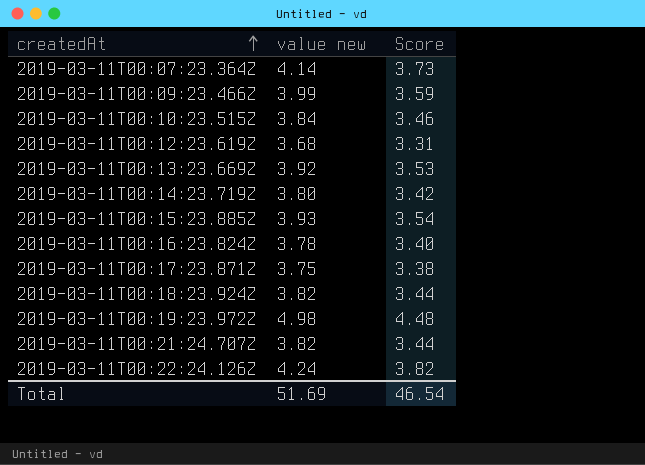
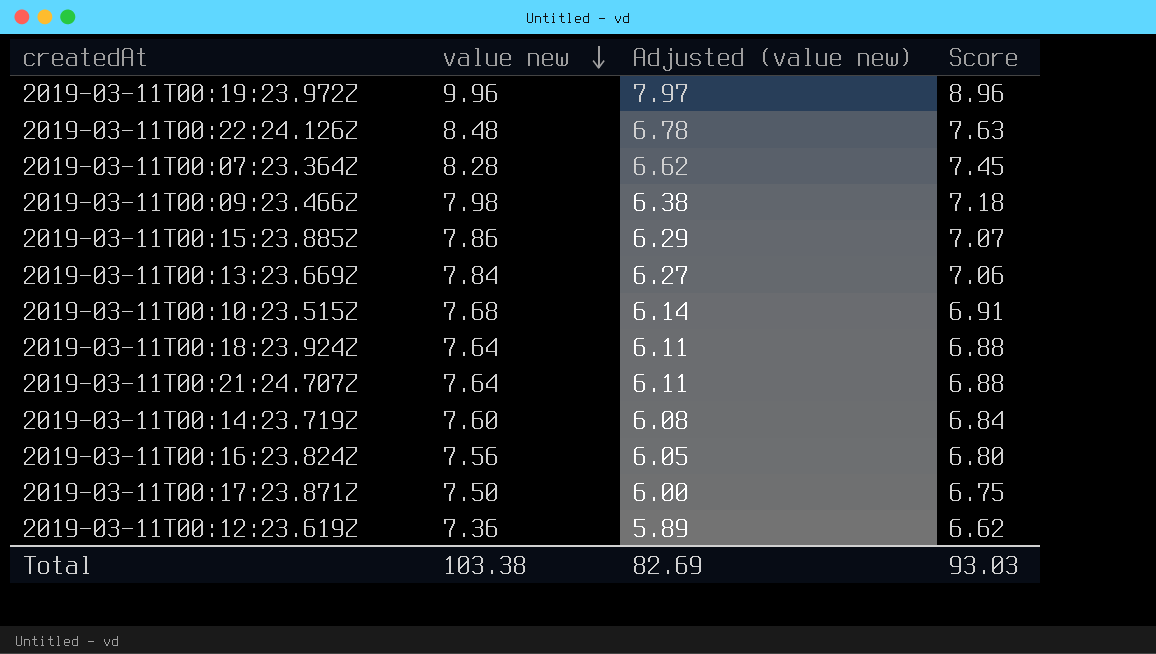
row order: createdAt ascending -> value new descending
column Adjusted (value new) | formula: none -> [value new] * 0.8
2019-03-11T00:19:23.972Z | value new: 4.98 -> 9.96
2019-03-11T00:19:23.972Z | Score: 4.48 -> 8.96
2019-03-11T00:22:24.126Z | value new: 4.24 -> 8.48
2019-03-11T00:22:24.126Z | Score: 3.82 -> 7.63
2019-03-11T00:07:23.364Z | value new: 4.14 -> 8.28
2019-03-11T00:07:23.364Z | Score: 3.73 -> 7.45
2019-03-11T00:09:23.466Z | value new: 3.99 -> 7.98
2019-03-11T00:09:23.466Z | Score: 3.59 -> 7.18
2019-03-11T00:15:23.885Z | value new: 3.93 -> 7.86
2019-03-11T00:15:23.885Z | Score: 3.54 -> 7.07
2019-03-11T00:13:23.669Z | value new: 3.92 -> 7.84
2019-03-11T00:13:23.669Z | Score: 3.53 -> 7.06
2019-03-11T00:10:23.515Z | value new: 3.84 -> 7.68
2019-03-11T00:10:23.515Z | Score: 3.46 -> 6.91
2019-03-11T00:18:23.924Z | value new: 3.82 -> 7.64
2019-03-11T00:18:23.924Z | Score: 3.44 -> 6.88
2019-03-11T00:21:24.707Z | value new: 3.82 -> 7.64
2019-03-11T00:21:24.707Z | Score: 3.44 -> 6.88
2019-03-11T00:14:23.719Z | value new: 3.80 -> 7.60
2019-03-11T00:14:23.719Z | Score: 3.42 -> 6.84
2019-03-11T00:16:23.824Z | value new: 3.78 -> 7.56
2019-03-11T00:16:23.824Z | Score: 3.40 -> 6.80
2019-03-11T00:17:23.871Z | value new: 3.75 -> 7.50
2019-03-11T00:17:23.871Z | Score: 3.38 -> 6.75
2019-03-11T00:12:23.619Z | value new: 3.68 -> 7.36
2019-03-11T00:12:23.619Z | Score: 3.31 -> 6.62
Total | value new: 51.69 -> 103.38
Total | Score: 46.54 -> 93.03

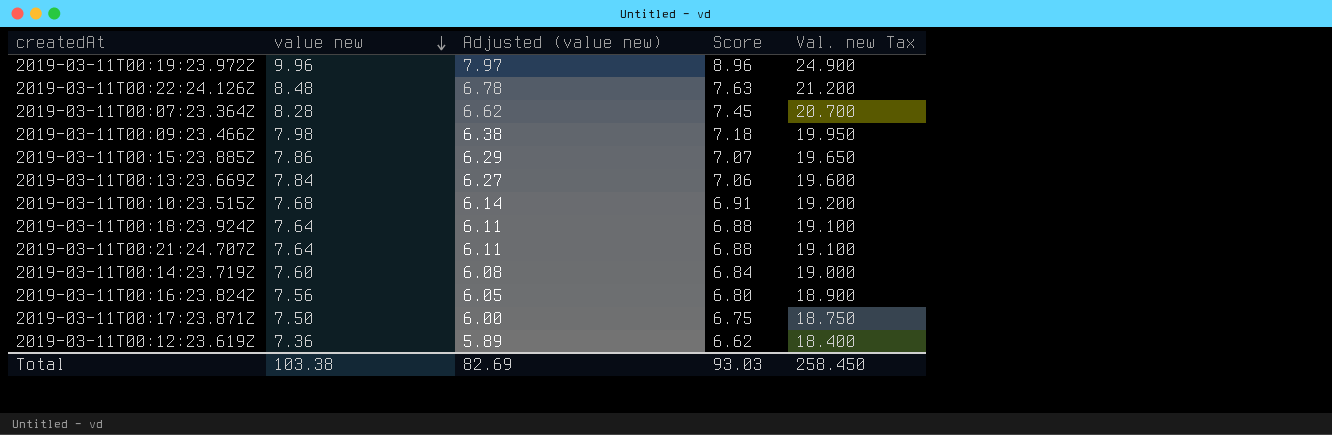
column Val. new Tax | formula: none -> [value new] * 2.5

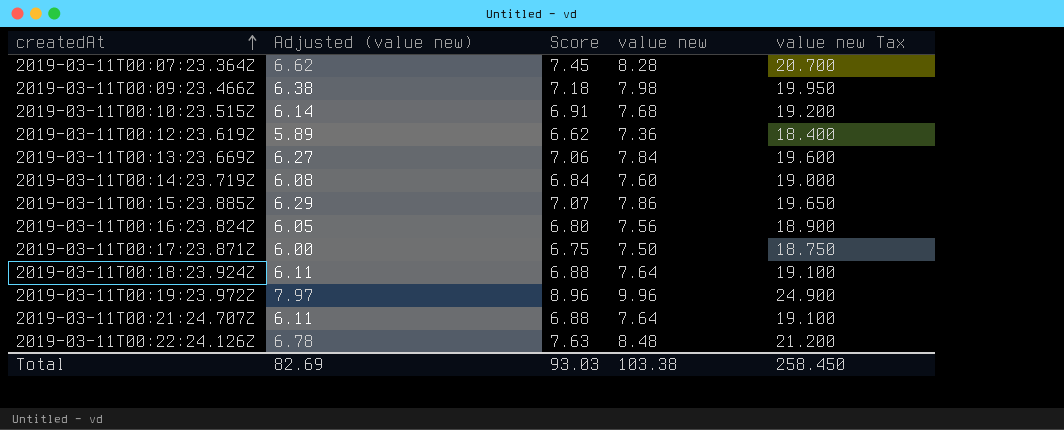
row order: value new descending -> createdAt ascending
column value new | position: 2 -> 4
column name: Val. new Tax -> value new Tax

